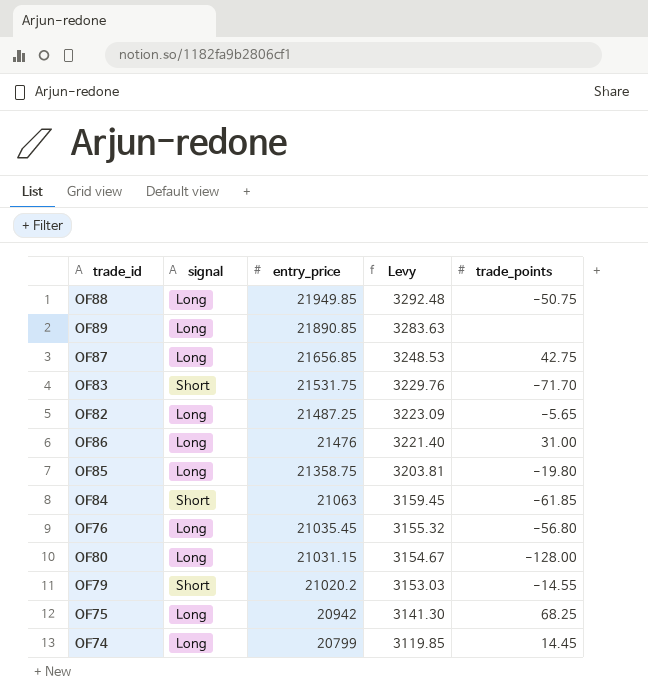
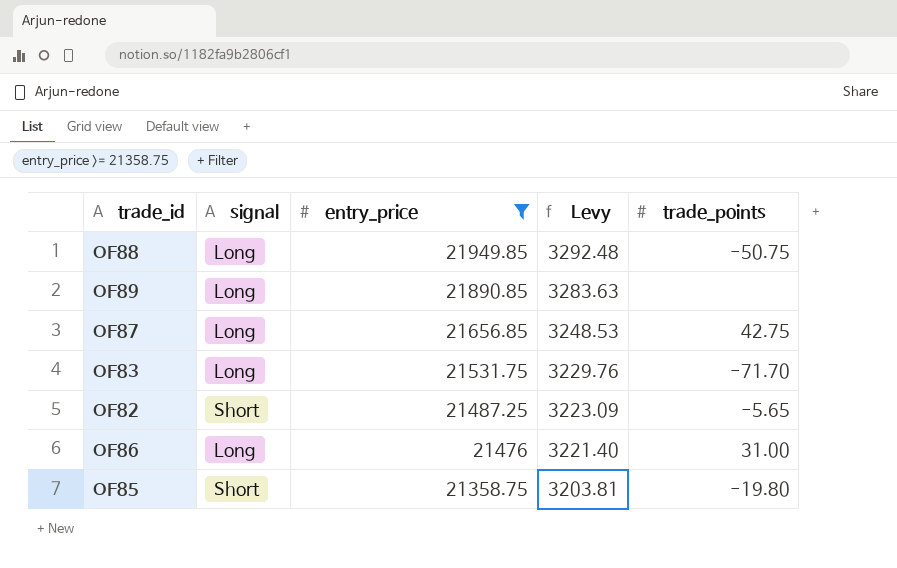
filter: none -> entry_price >= 21358.75
OF83 | signal: Short -> Long
OF82 | signal: Long -> Short
OF85 | signal: Long -> Short

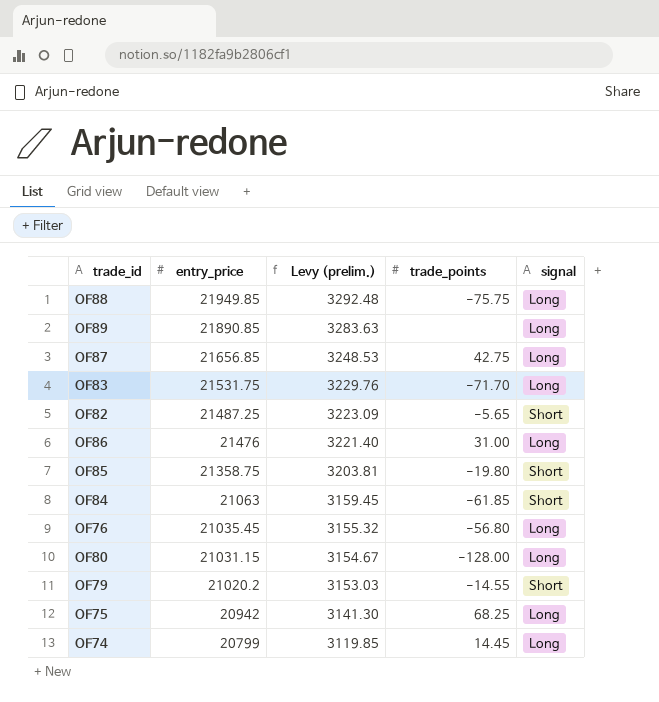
filter: entry_price >= 21358.75 -> none
column name: Levy -> Levy (prelim.)
column signal | position: 2 -> 5
OF88 | trade_points: -50.75 -> -75.75

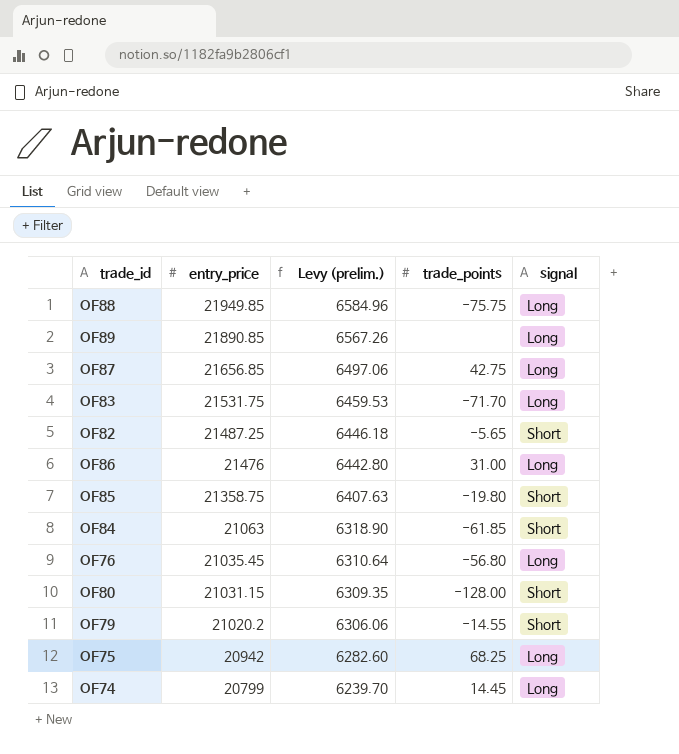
column Levy (prelim.) | formula: [entry_price] * 0.15 -> [entry_price] * 0.3
OF80 | signal: Long -> Short

